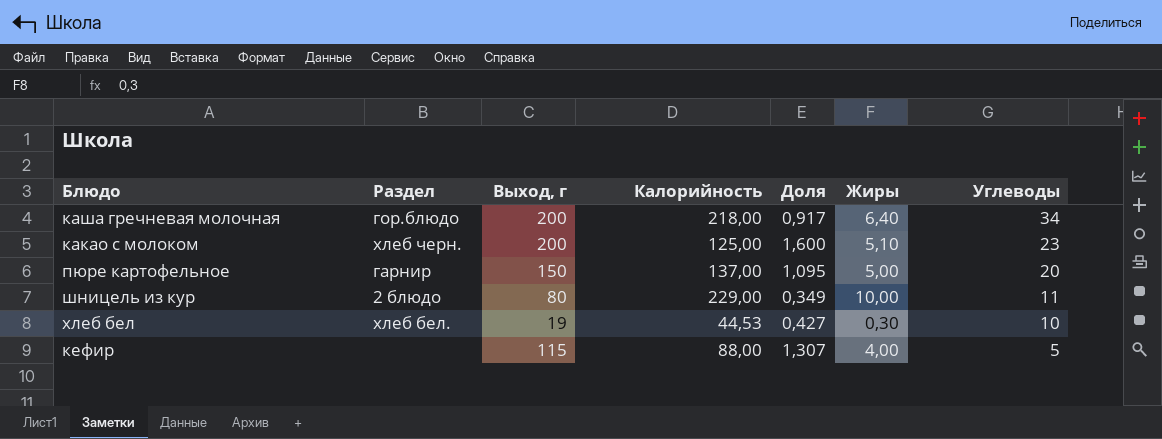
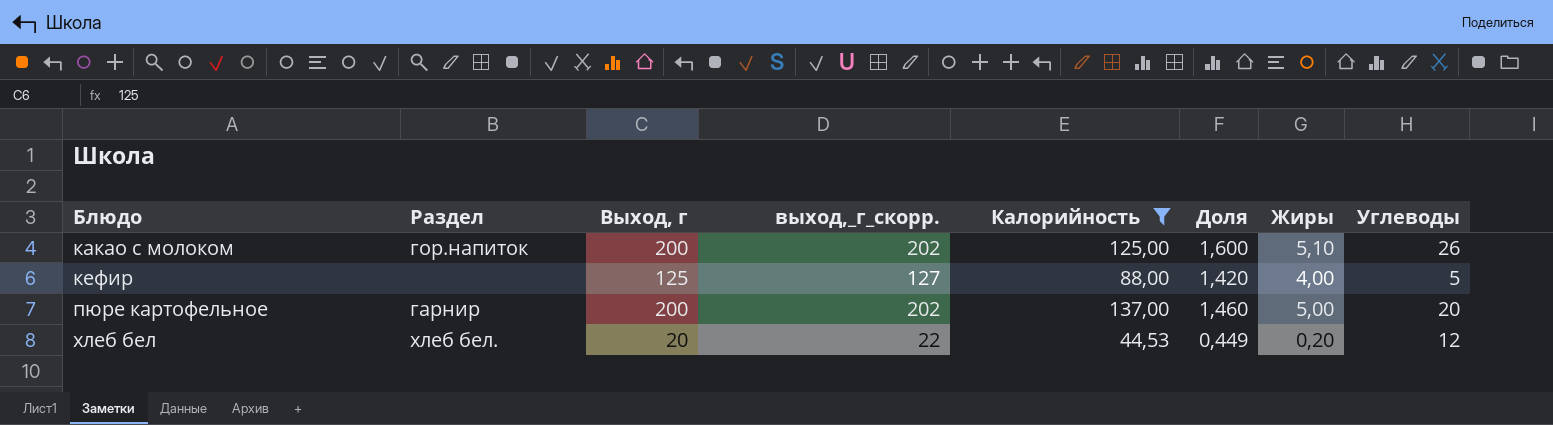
filter: none -> Калорийность <= 137,00
row order: Углеводы descending -> Блюдо ascending
column выход,_г_скорр. | formula: none -> [Выход, г] + 2
какао с молоком | Раздел: хлеб черн. -> гор.напиток
какао с молоком | Углеводы: 23 -> 26
кефир | Выход, г: 115 -> 125
кефир | Доля: 1,307 -> 1,420
пюре картофельное | Выход, г: 150 -> 200
пюре картофельное | Доля: 1,095 -> 1,460
хлеб бел | Выход, г: 19 -> 20
хлеб бел | Доля: 0,427 -> 0,449
хлеб бел | Жиры: 0,30 -> 0,20
хлеб бел | Углеводы: 10 -> 12

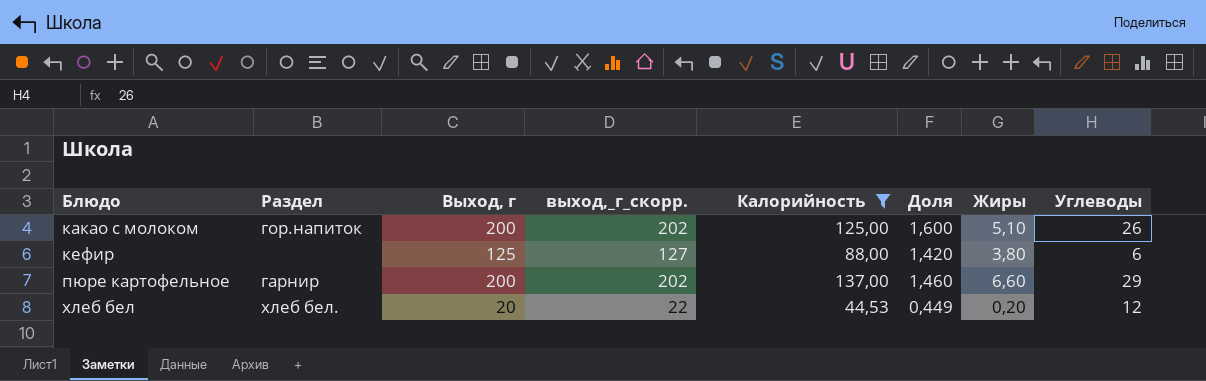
кефир | Жиры: 4,00 -> 3,80
кефир | Углеводы: 5 -> 6
пюре картофельное | Жиры: 5,00 -> 6,60
пюре картофельное | Углеводы: 20 -> 29

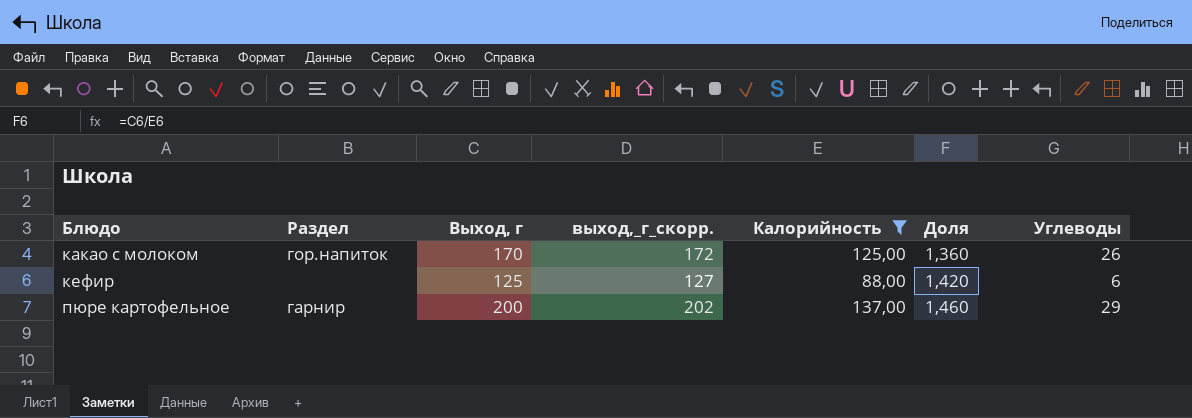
column Жиры | position: 7 -> none
row хлеб бел: хлеб бел. | 20 | 22 | 44,53 | 0,449 | 0,20 | 12 -> none
какао с молоком | Выход, г: 200 -> 170
какао с молоком | выход,_г_скорр.: 202 -> 172
какао с молоком | Доля: 1,600 -> 1,360

